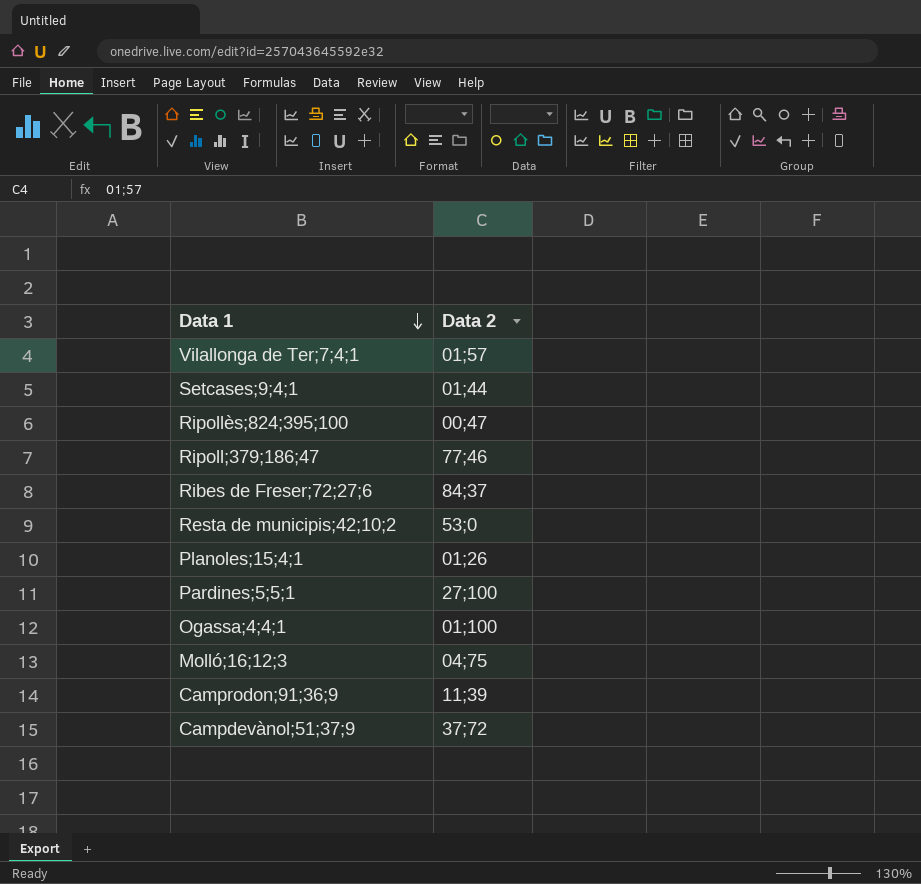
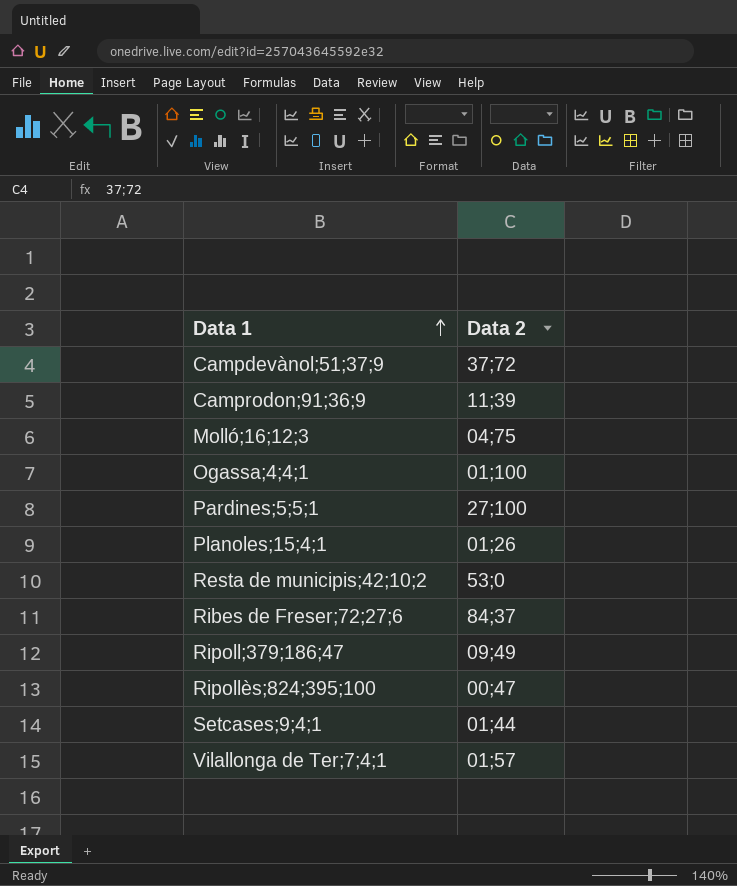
row order: Data 1 descending -> Data 1 ascending
Ripoll;379;186;47 | Data 2: 77;46 -> 09;49

